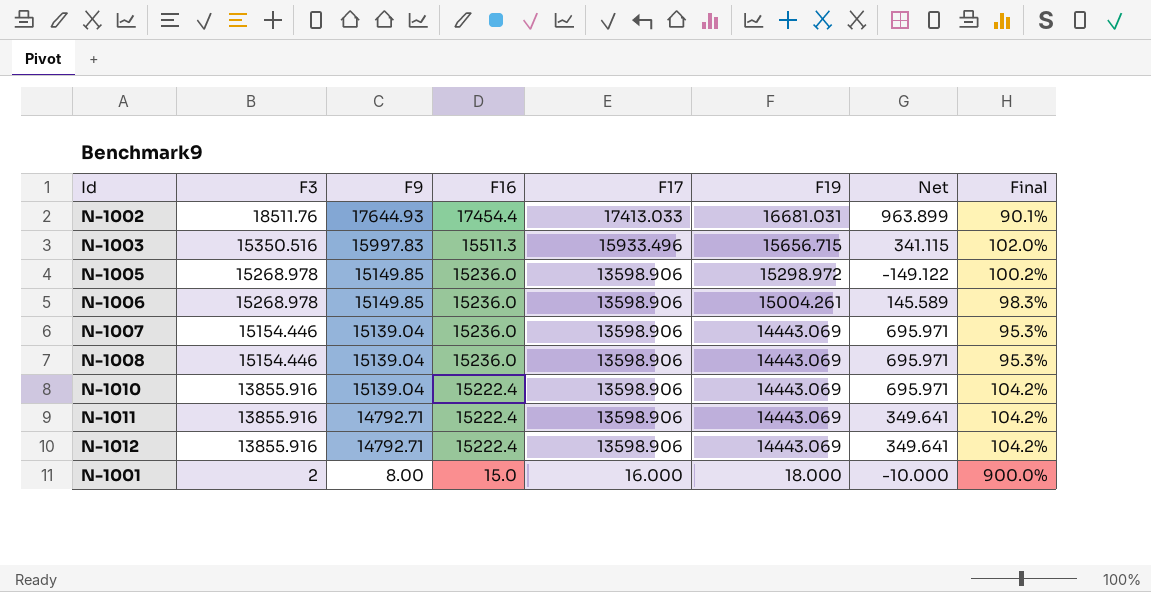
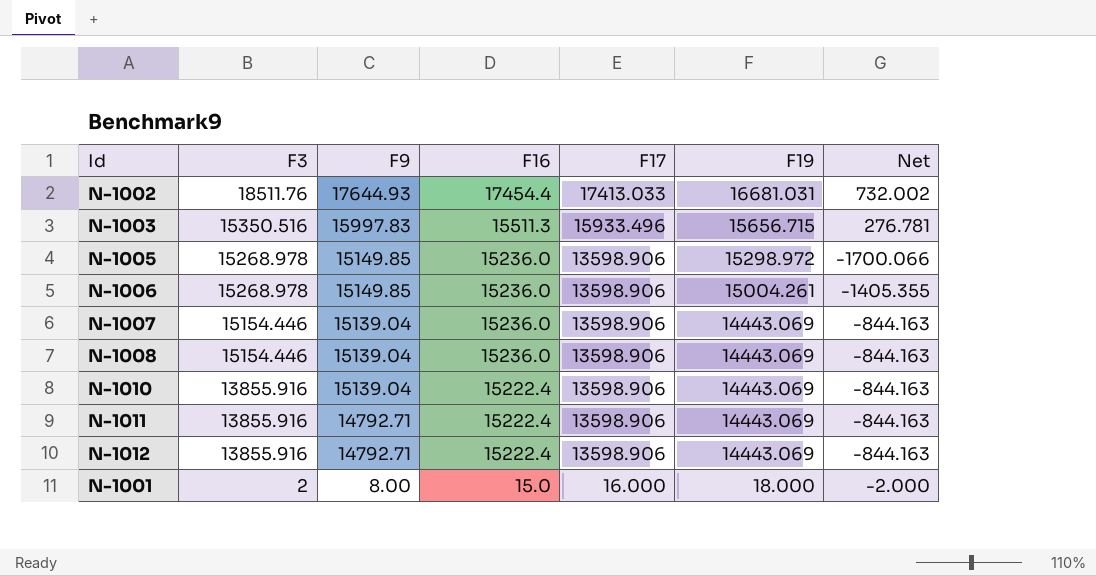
column Final | formula: [F19] / [F3] -> none
column Net | formula: [F9] - [F19] -> [F17] - [F19]

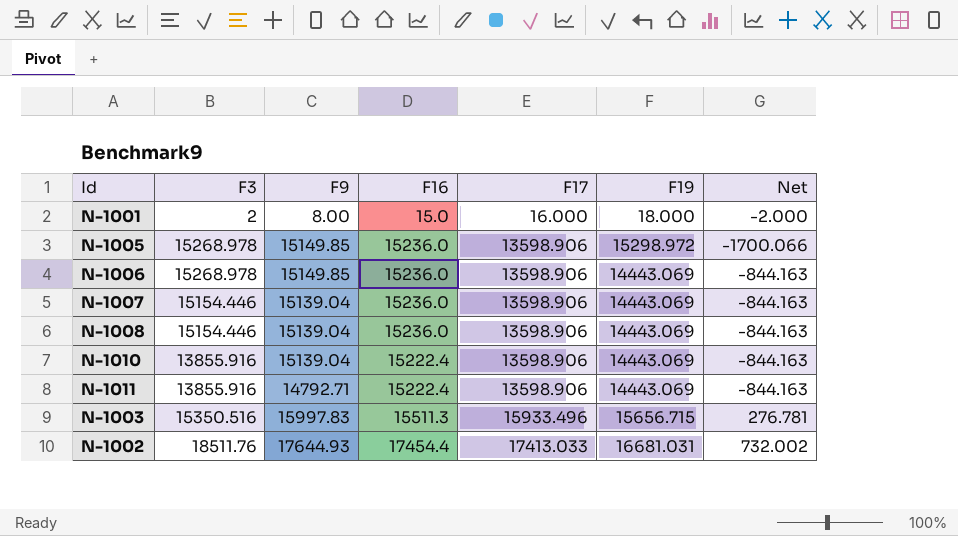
row order: F3 descending -> F17 ascending
row N-1012: 13855.916 | 14792.71 | 15222.4 | 13598.906 | 14443.069 | -844.163 -> none
N-1006 | F19: 15004.261 -> 14443.069
N-1006 | Net: -1405.355 -> -844.163

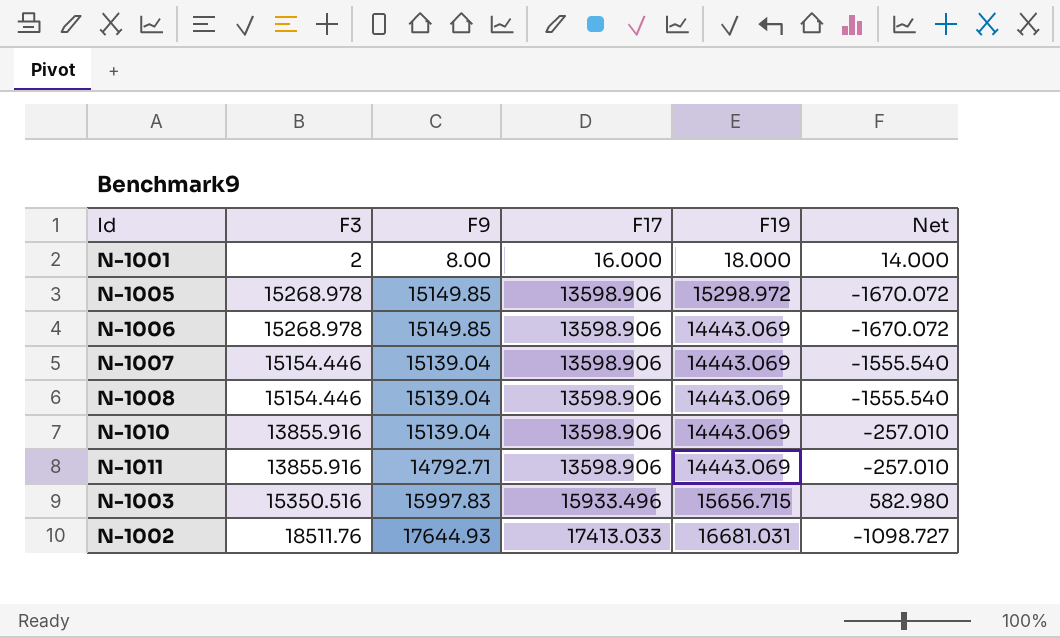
column F16 | position: 4 -> none
column Net | formula: [F17] - [F19] -> [F17] - [F3]

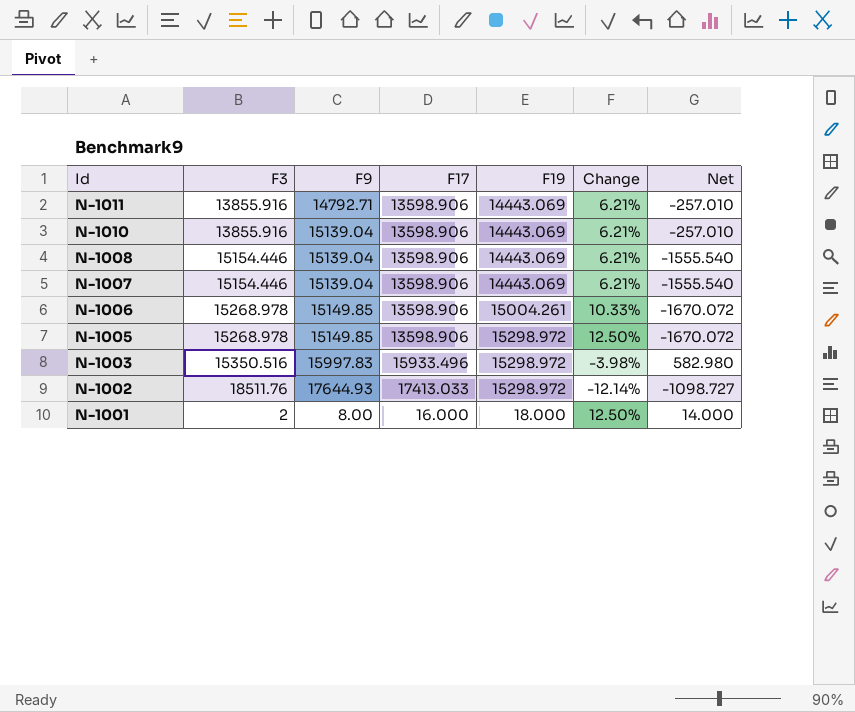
row order: F17 ascending -> Id descending
column Change | formula: none -> ([F19] - [F17]) / [F17]
N-1006 | F19: 14443.069 -> 15004.261
N-1003 | F19: 15656.715 -> 15298.972
N-1002 | F19: 16681.031 -> 15298.972

